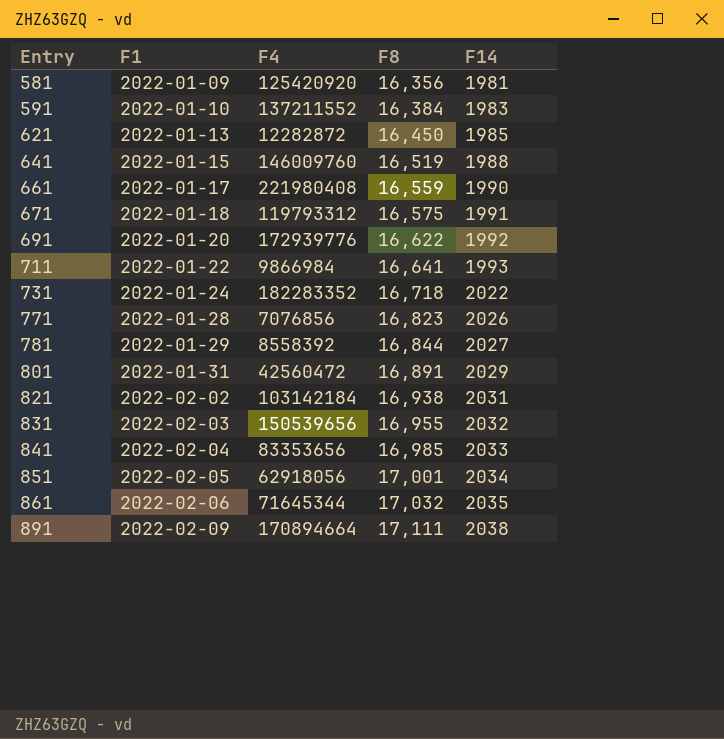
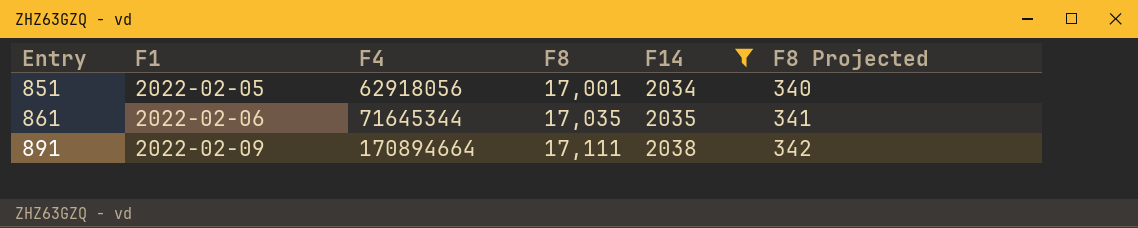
filter: none -> F14 >= 2034
column F8 Projected | formula: none -> [F8] * 0.02
861 | F8: 17,032 -> 17,035

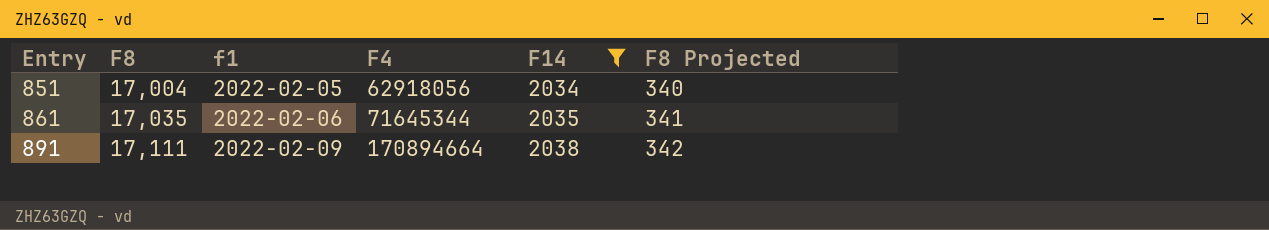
column F8 | position: 4 -> 2
column name: F1 -> f1
851 | F8: 17,001 -> 17,004

